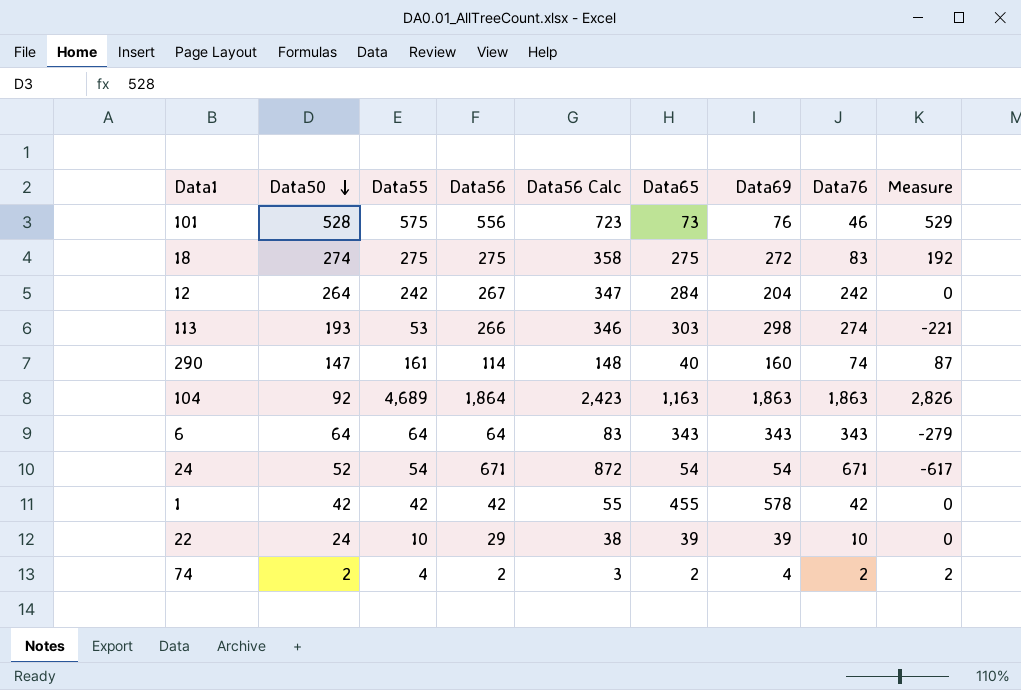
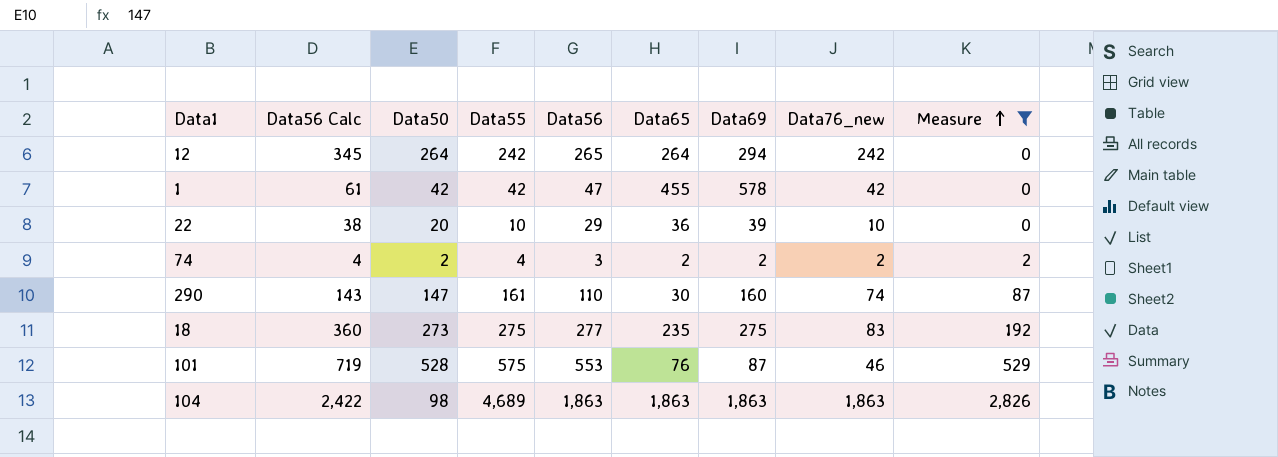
filter: none -> Measure >= 0
row order: Data50 descending -> Measure ascending
column Data56 Calc | position: 5 -> 2
column name: Data76 -> Data76_new
12 | Data56 Calc: 347 -> 345
12 | Data56: 267 -> 265
12 | Data65: 284 -> 264
12 | Data69: 204 -> 294
1 | Data56 Calc: 55 -> 61
1 | Data56: 42 -> 47
22 | Data50: 24 -> 20
22 | Data65: 39 -> 36
74 | Data56 Calc: 3 -> 4
74 | Data56: 2 -> 3
74 | Data69: 4 -> 2
290 | Data56 Calc: 148 -> 143
290 | Data56: 114 -> 110
290 | Data65: 40 -> 30
18 | Data56 Calc: 358 -> 360
18 | Data50: 274 -> 273
18 | Data56: 275 -> 277
18 | Data65: 275 -> 235
18 | Data69: 272 -> 275
101 | Data56 Calc: 723 -> 719
101 | Data56: 556 -> 553
101 | Data65: 73 -> 76
101 | Data69: 76 -> 87
104 | Data56 Calc: 2,423 -> 2,422
104 | Data50: 92 -> 98
104 | Data56: 1,864 -> 1,863
104 | Data65: 1,163 -> 1,863

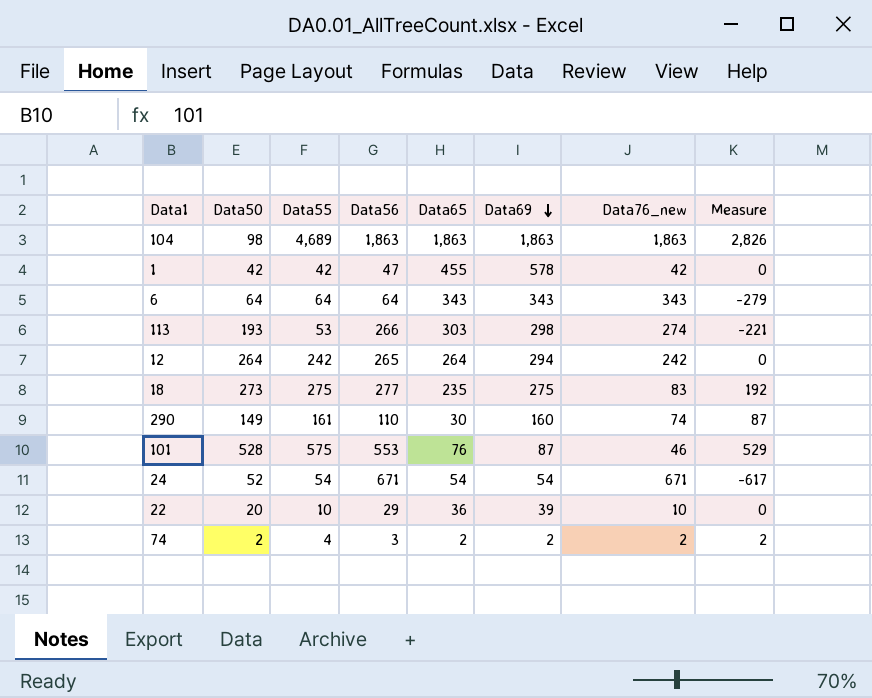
filter: Measure >= 0 -> none
row order: Measure ascending -> Data69 descending
column Data56 Calc | formula: [Data56] * 1.3 -> none
290 | Data50: 147 -> 149

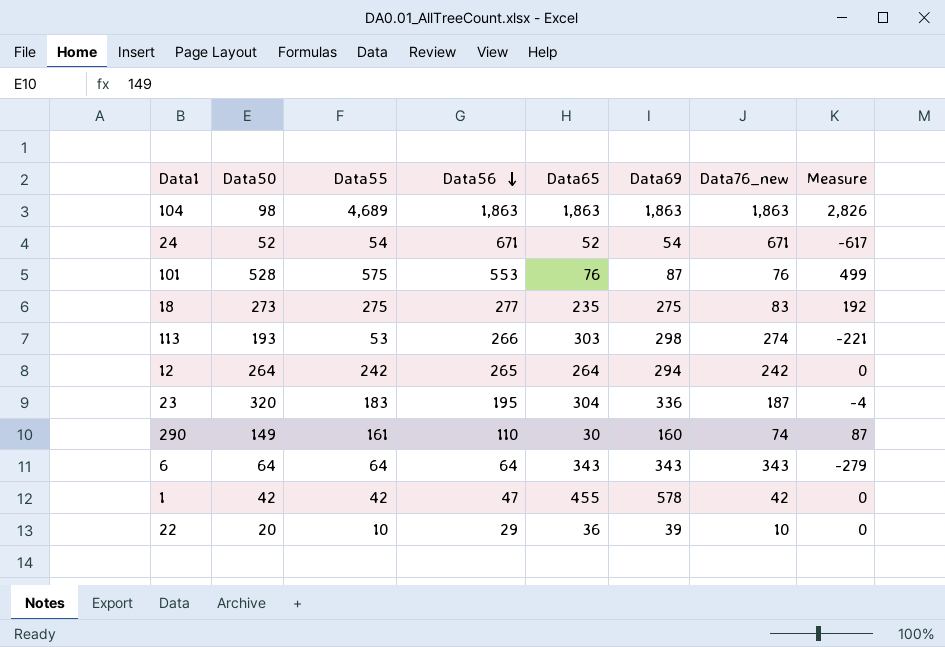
row order: Data69 descending -> Data56 descending
row 74: 2 | 4 | 3 | 2 | 2 | 2 | 2 -> none
24 | Data65: 54 -> 52
101 | Data76_new: 46 -> 76
101 | Measure: 529 -> 499
row 23: none -> 320 | 183 | 195 | 304 | 336 | 187 | -4

